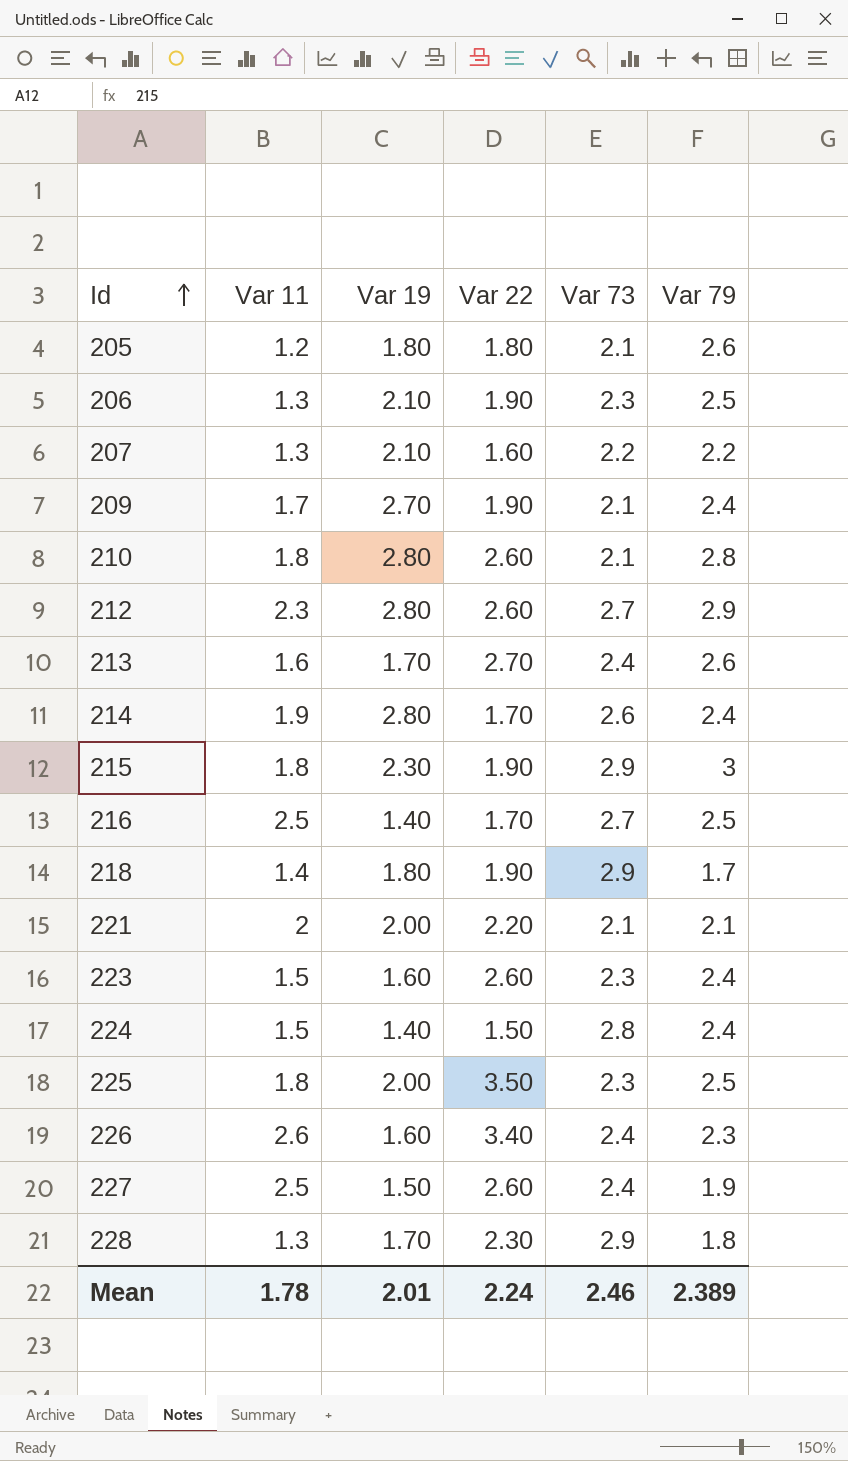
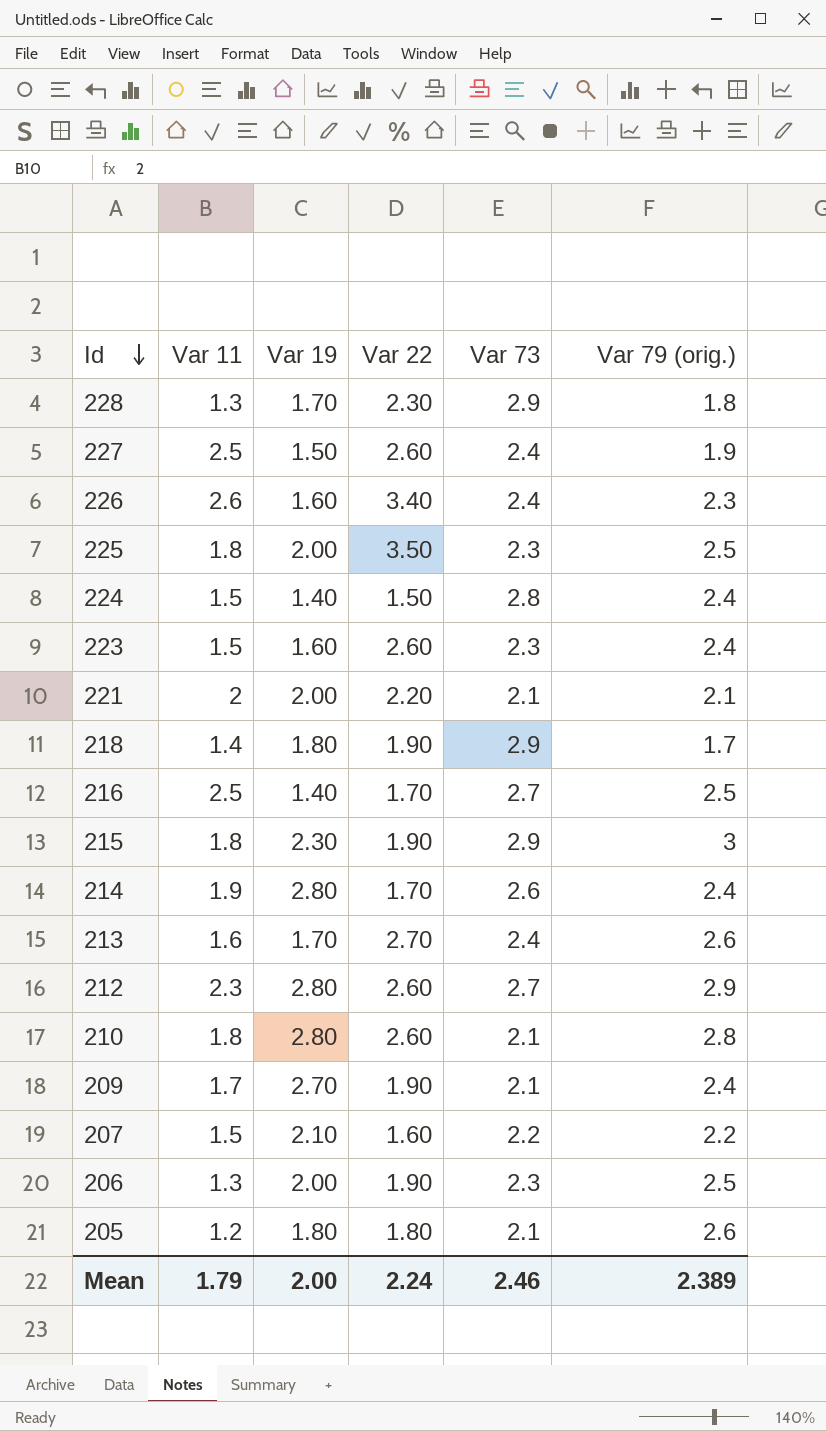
row order: Id ascending -> Id descending
column name: Var 79 -> Var 79 (orig.)
207 | Var 11: 1.3 -> 1.5
206 | Var 19: 2.10 -> 2.00
Mean | Var 11: 1.78 -> 1.79
Mean | Var 19: 2.01 -> 2.00

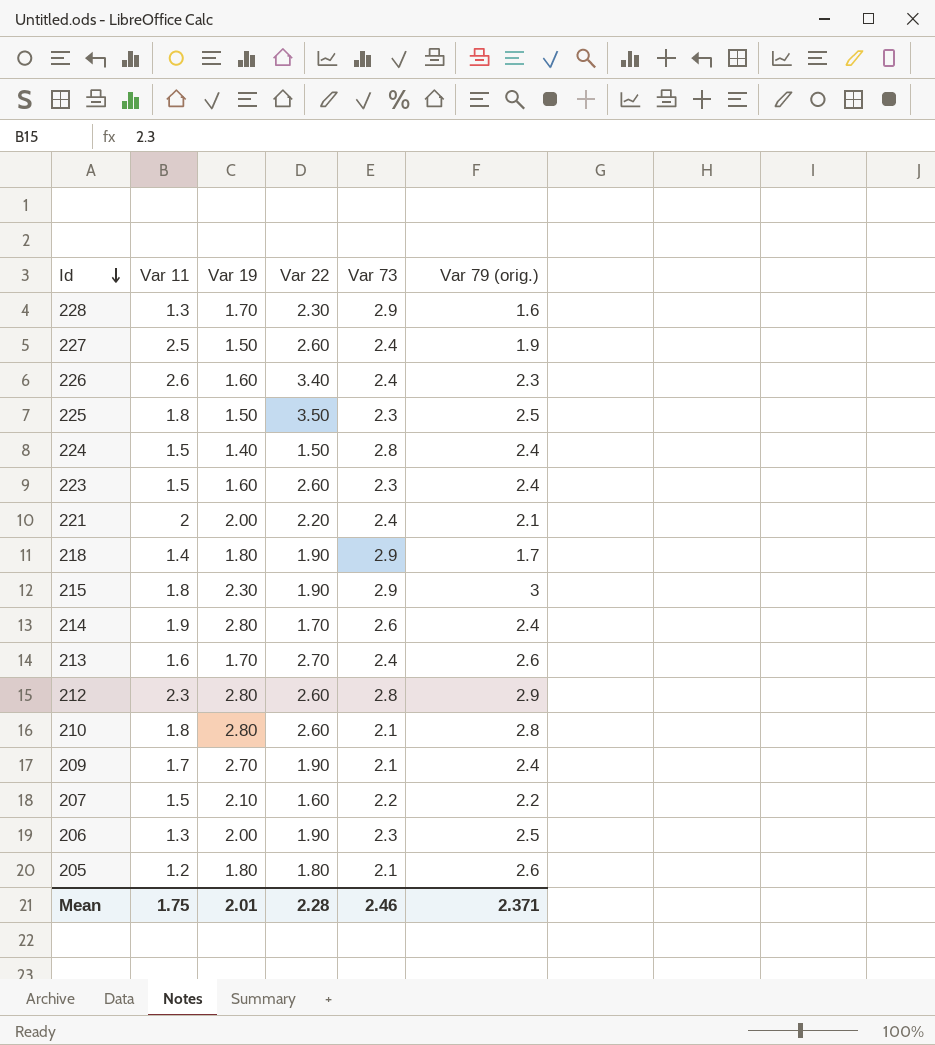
row 216: 2.5 | 1.40 | 1.70 | 2.7 | 2.5 -> none
228 | Var 79 (orig.): 1.8 -> 1.6
225 | Var 19: 2.00 -> 1.50
221 | Var 73: 2.1 -> 2.4
212 | Var 73: 2.7 -> 2.8
Mean | Var 11: 1.79 -> 1.75
Mean | Var 19: 2.00 -> 2.01
Mean | Var 22: 2.24 -> 2.28
Mean | Var 79 (orig.): 2.389 -> 2.371

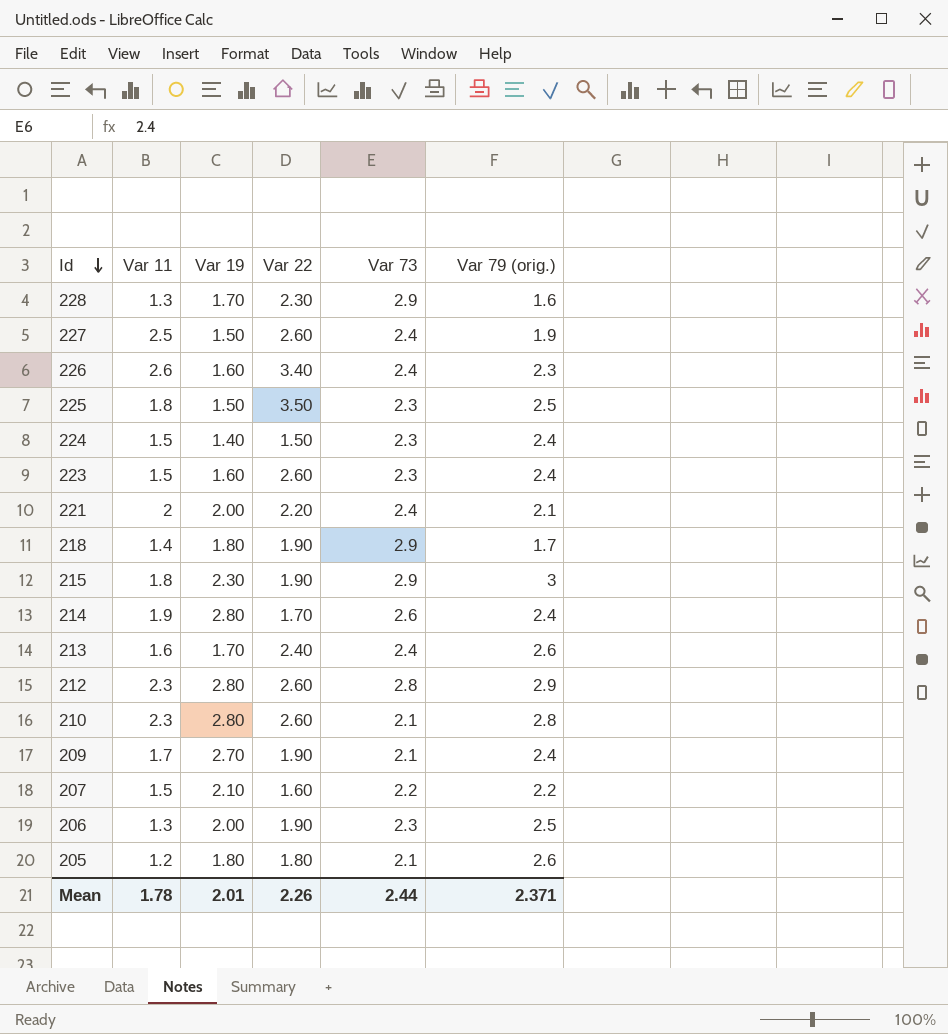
224 | Var 73: 2.8 -> 2.3
213 | Var 22: 2.70 -> 2.40
210 | Var 11: 1.8 -> 2.3
Mean | Var 11: 1.75 -> 1.78
Mean | Var 22: 2.28 -> 2.26
Mean | Var 73: 2.46 -> 2.44

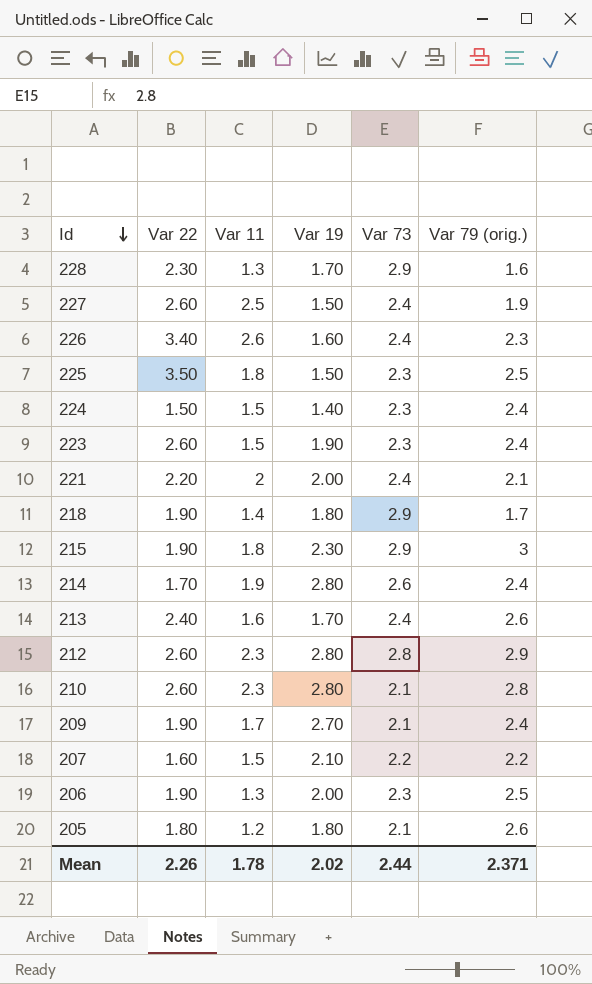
column Var 22 | position: 4 -> 2
223 | Var 19: 1.60 -> 1.90
Mean | Var 19: 2.01 -> 2.02

